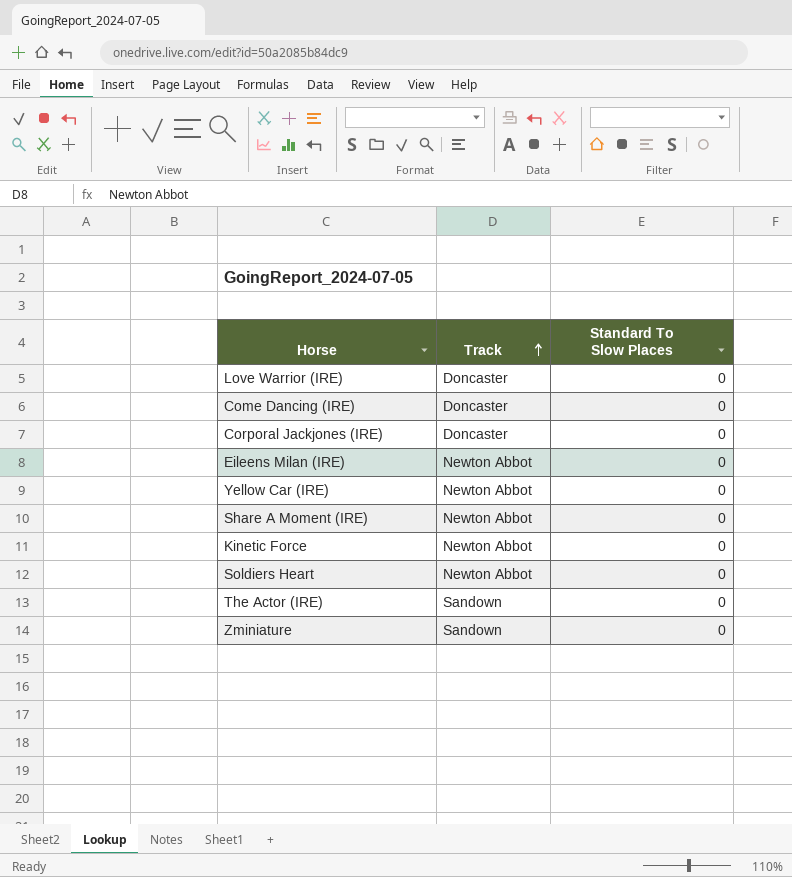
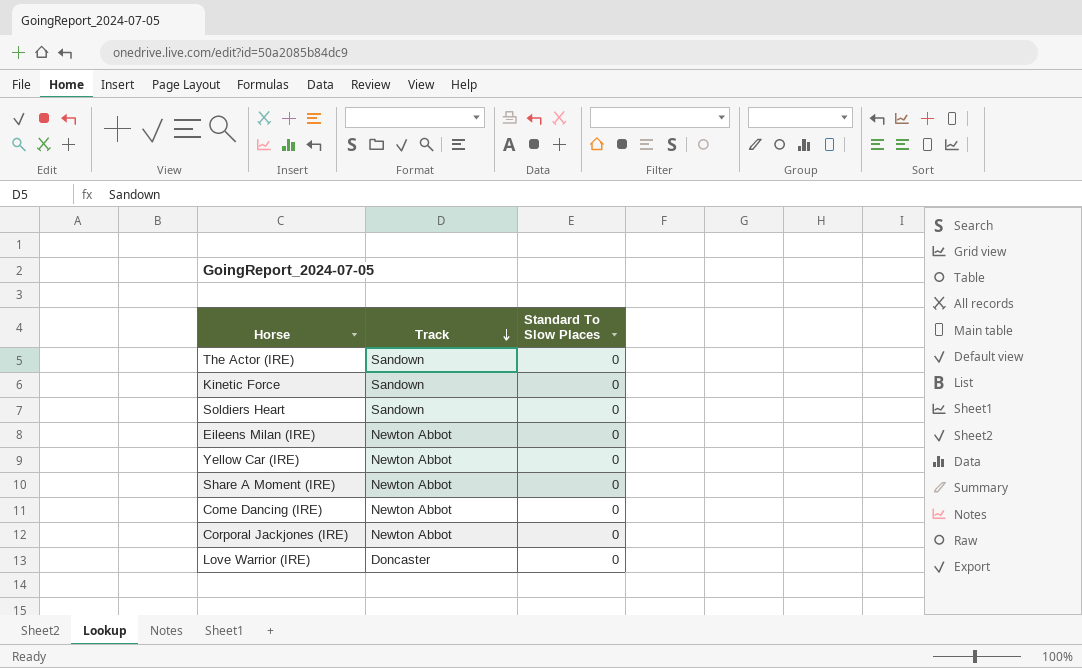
row order: Track ascending -> Track descending
row Zminiature: Sandown | 0 -> none
Kinetic Force | Track: Newton Abbot -> Sandown
Soldiers Heart | Track: Newton Abbot -> Sandown
Come Dancing (IRE) | Track: Doncaster -> Newton Abbot
Corporal Jackjones (IRE) | Track: Doncaster -> Newton Abbot

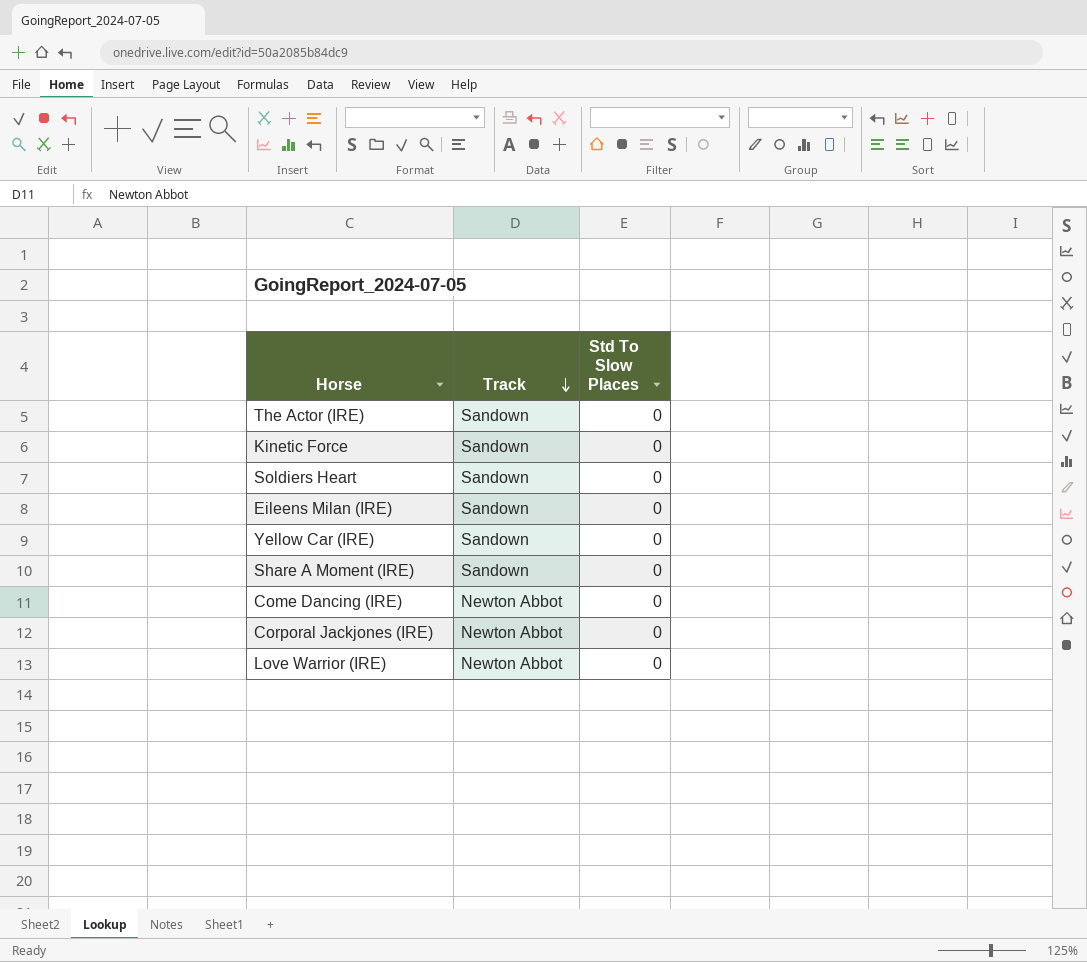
column name: Standard To Slow Places -> Std To Slow Places
Eileens Milan (IRE) | Track: Newton Abbot -> Sandown
Yellow Car (IRE) | Track: Newton Abbot -> Sandown
Share A Moment (IRE) | Track: Newton Abbot -> Sandown
Love Warrior (IRE) | Track: Doncaster -> Newton Abbot

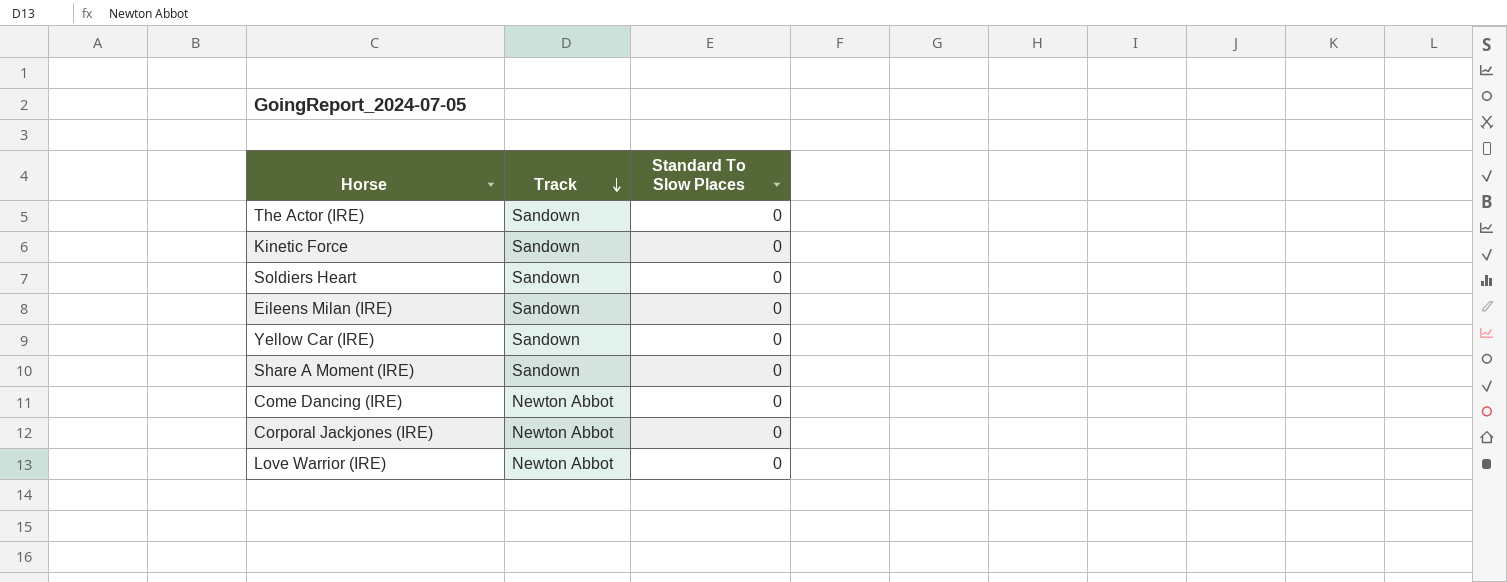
column name: Std To Slow Places -> Standard To Slow Places

